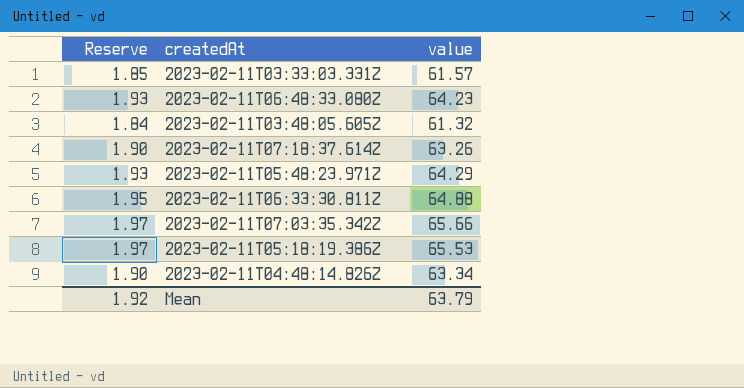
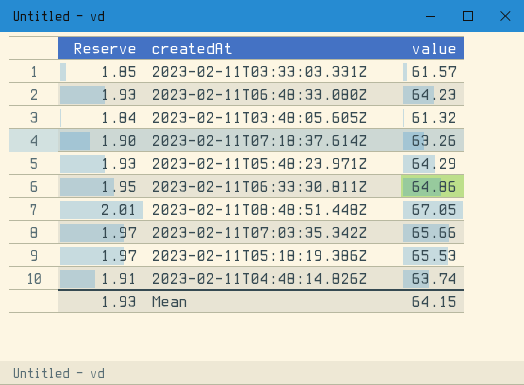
2023-02-11T06:33:30.811Z | value: 64.88 -> 64.86
row 2023-02-11T08:48:51.448Z: none -> 2.01 | 67.05
2023-02-11T04:48:14.826Z | Reserve: 1.90 -> 1.91
2023-02-11T04:48:14.826Z | value: 63.34 -> 63.74
Mean | Reserve: 1.92 -> 1.93
Mean | value: 63.79 -> 64.15

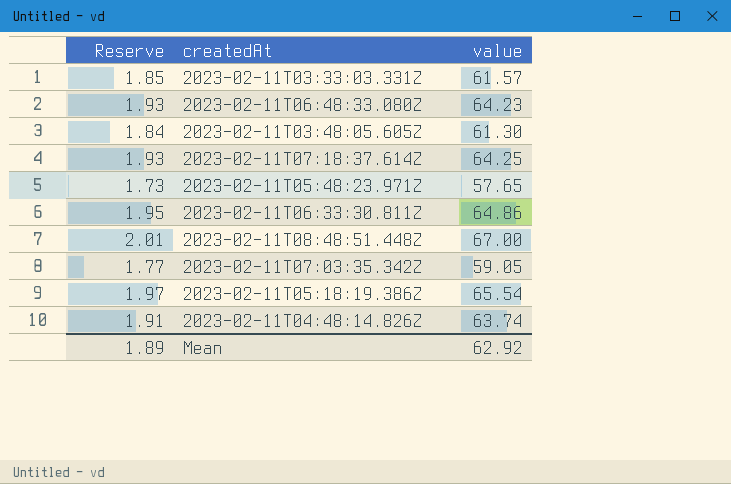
2023-02-11T03:48:05.605Z | value: 61.32 -> 61.30
2023-02-11T07:18:37.614Z | Reserve: 1.90 -> 1.93
2023-02-11T07:18:37.614Z | value: 63.26 -> 64.25
2023-02-11T05:48:23.971Z | Reserve: 1.93 -> 1.73
2023-02-11T05:48:23.971Z | value: 64.29 -> 57.65
2023-02-11T08:48:51.448Z | value: 67.05 -> 67.00
2023-02-11T07:03:35.342Z | Reserve: 1.97 -> 1.77
2023-02-11T07:03:35.342Z | value: 65.66 -> 59.05
2023-02-11T05:18:19.386Z | value: 65.53 -> 65.54
Mean | Reserve: 1.93 -> 1.89
Mean | value: 64.15 -> 62.92

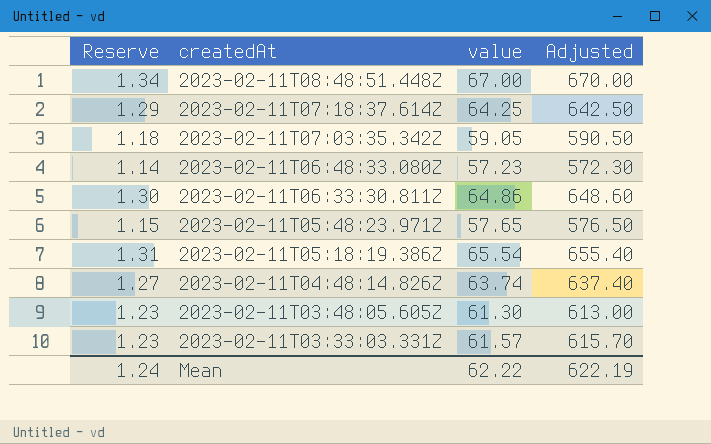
row order: none -> createdAt descending
column Reserve | formula: [value] * 0.03 -> [value] * 0.02
column Adjusted | formula: none -> [value] * 10
2023-02-11T06:48:33.080Z | value: 64.23 -> 57.23
Mean | Reserve: 1.89 -> 1.24
Mean | value: 62.92 -> 62.22

